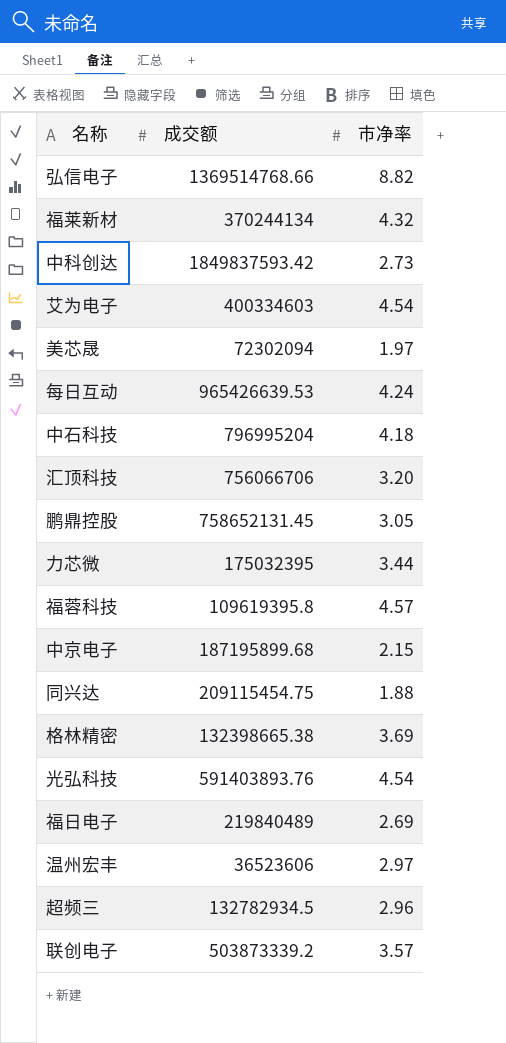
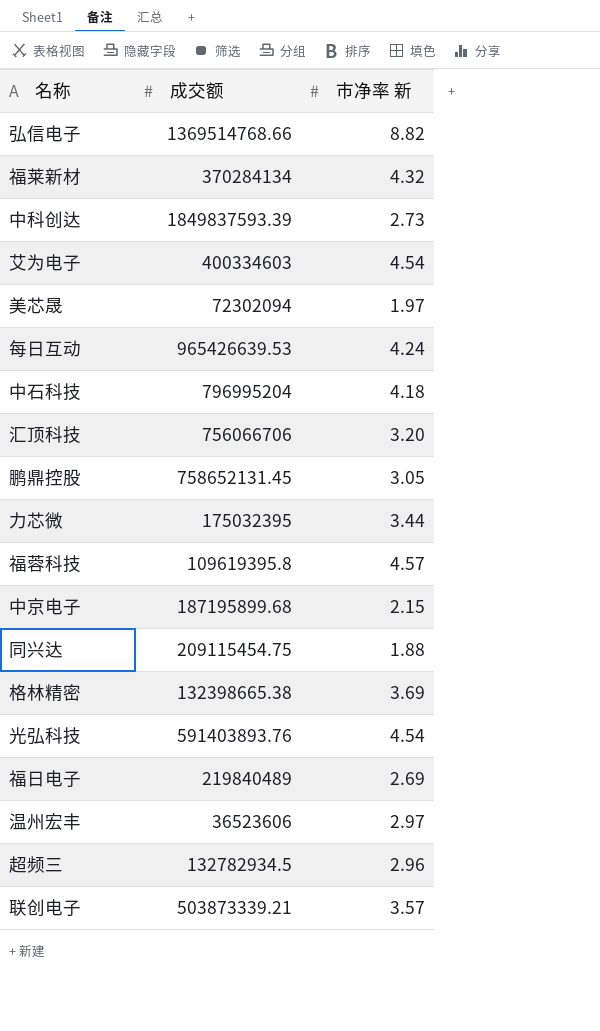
column name: 市净率 -> 市净率 新
福莱新材 | 成交额: 370244134 -> 370284134
中科创达 | 成交额: 1849837593.42 -> 1849837593.39
联创电子 | 成交额: 503873339.2 -> 503873339.21

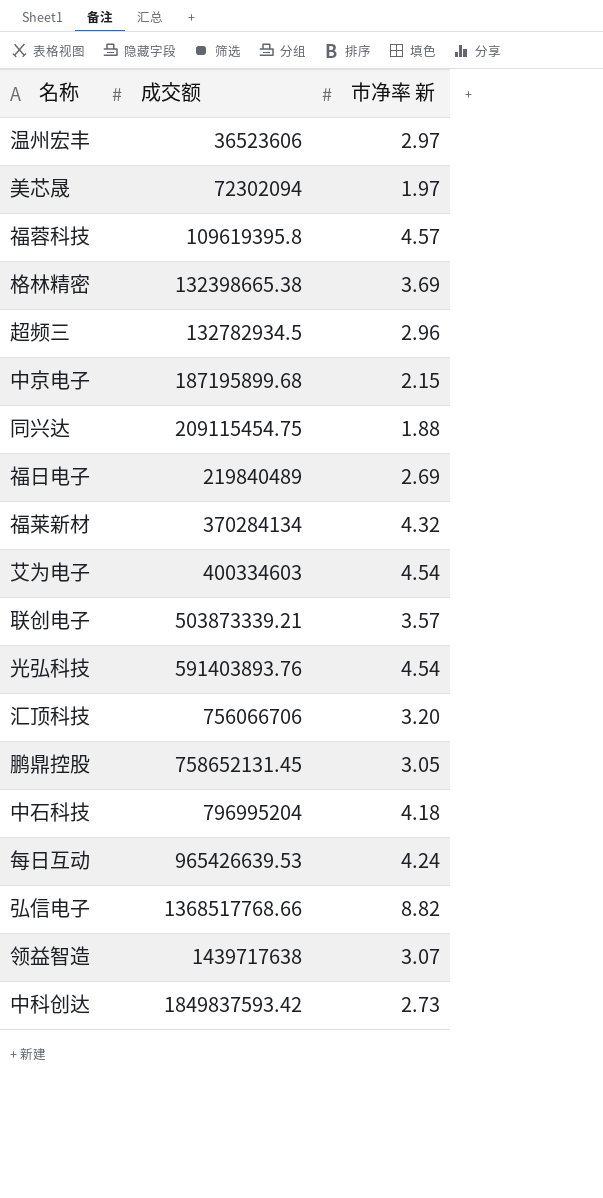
row order: none -> 成交额 ascending
row 力芯微: 175032395 | 3.44 -> none
弘信电子 | 成交额: 1369514768.66 -> 1368517768.66
row 领益智造: none -> 1439717638 | 3.07
中科创达 | 成交额: 1849837593.39 -> 1849837593.42

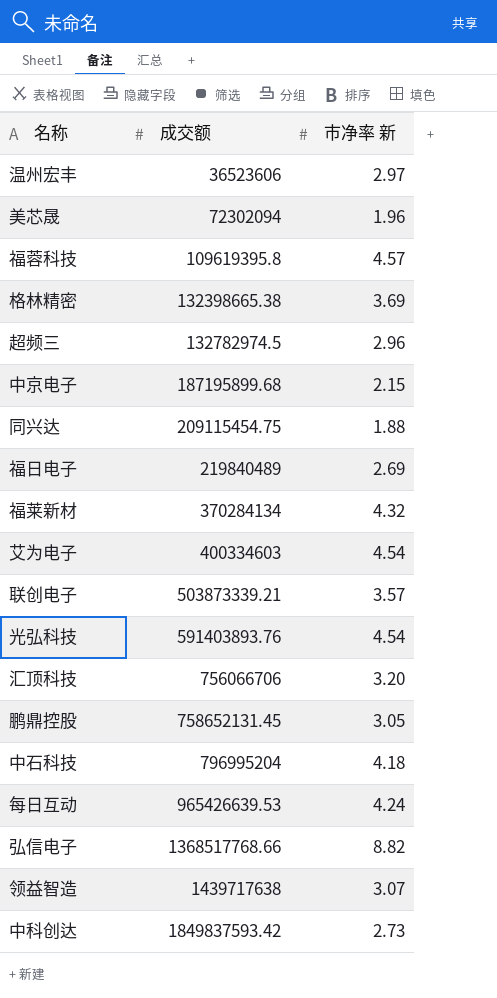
美芯晟 | 市净率 新: 1.97 -> 1.96
超频三 | 成交额: 132782934.5 -> 132782974.5

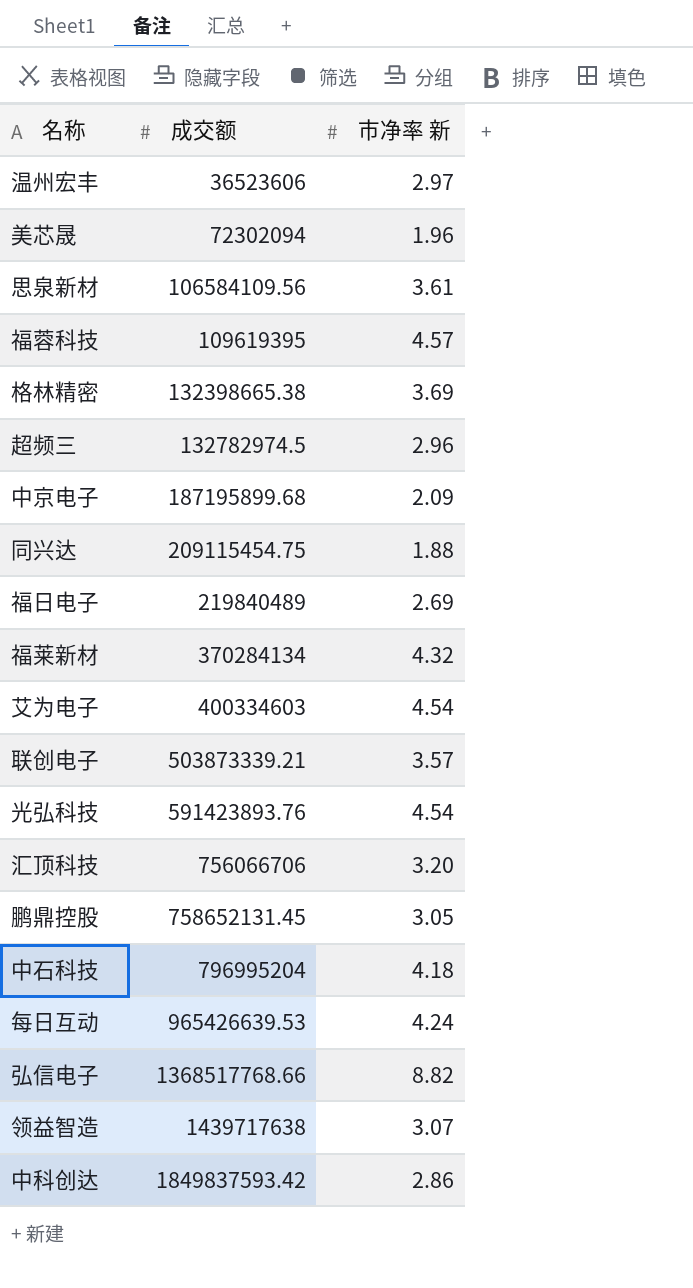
row 思泉新材: none -> 106584109.56 | 3.61
福蓉科技 | 成交额: 109619395.8 -> 109619395
中京电子 | 市净率 新: 2.15 -> 2.09
光弘科技 | 成交额: 591403893.76 -> 591423893.76
中科创达 | 市净率 新: 2.73 -> 2.86

